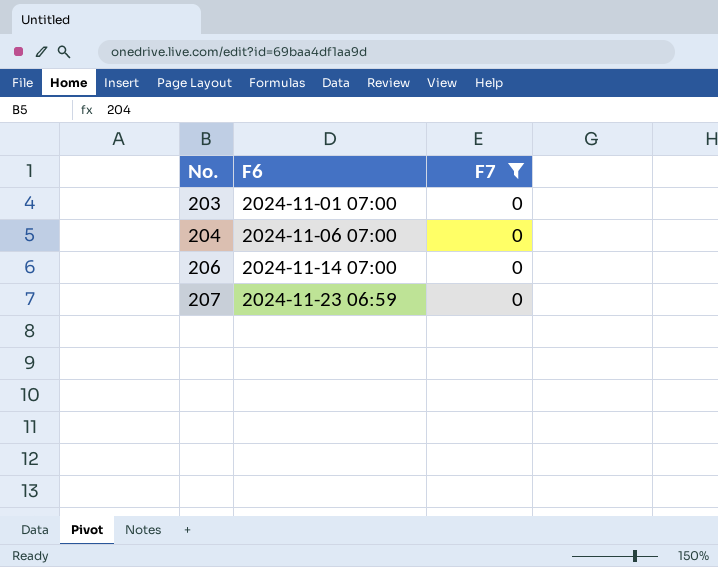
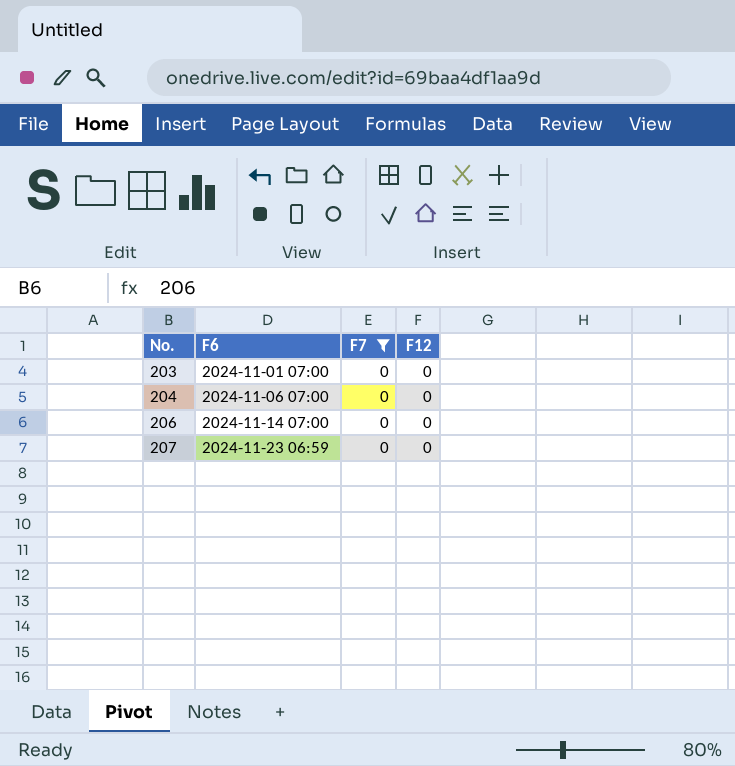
column F12 | position: none -> 4

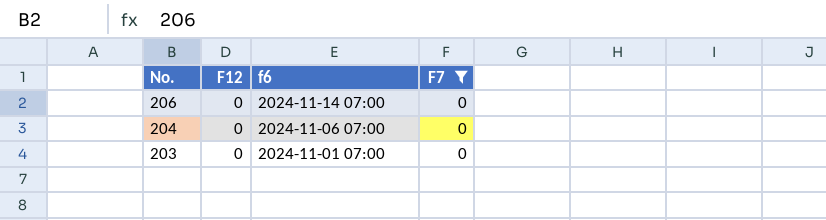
row order: No. ascending -> No. descending
column F12 | position: 4 -> 2
column name: F6 -> f6
row 207: 2024-11-23 06:59 | 0 | 0 -> none

